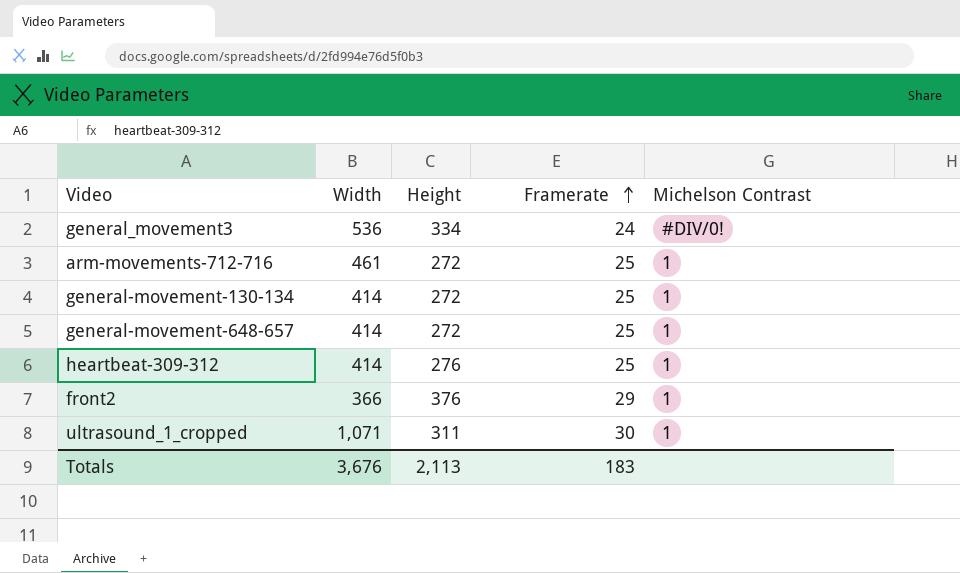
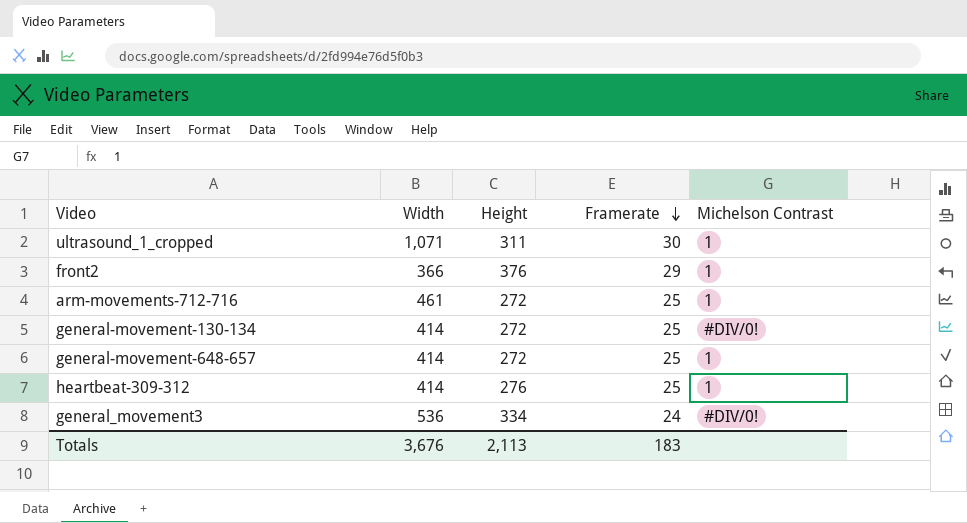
row order: Framerate ascending -> Framerate descending
general-movement-130-134 | Michelson Contrast: 1 -> #DIV/0!

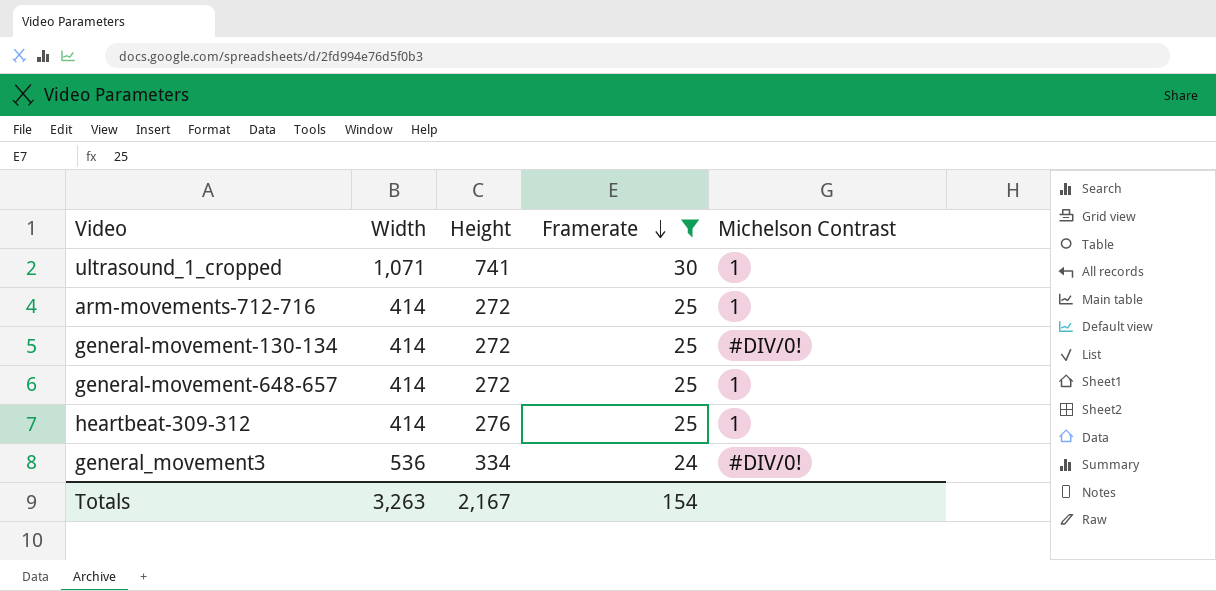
filter: none -> Framerate != 29
ultrasound_1_cropped | Height: 311 -> 741
arm-movements-712-716 | Width: 461 -> 414
Totals | Width: 3,676 -> 3,263
Totals | Height: 2,113 -> 2,167
Totals | Framerate: 183 -> 154

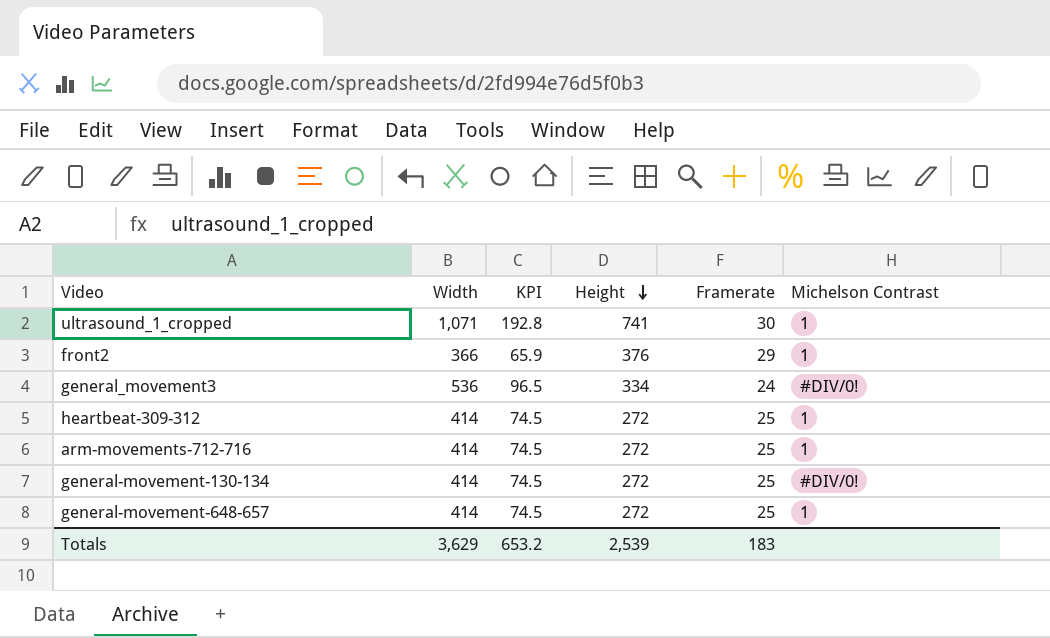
filter: Framerate != 29 -> none
row order: Framerate descending -> Height descending
column KPI | formula: none -> [Width] * 0.18
heartbeat-309-312 | Height: 276 -> 272
Totals | Width: 3,263 -> 3,629
Totals | Height: 2,167 -> 2,539
Totals | Framerate: 154 -> 183

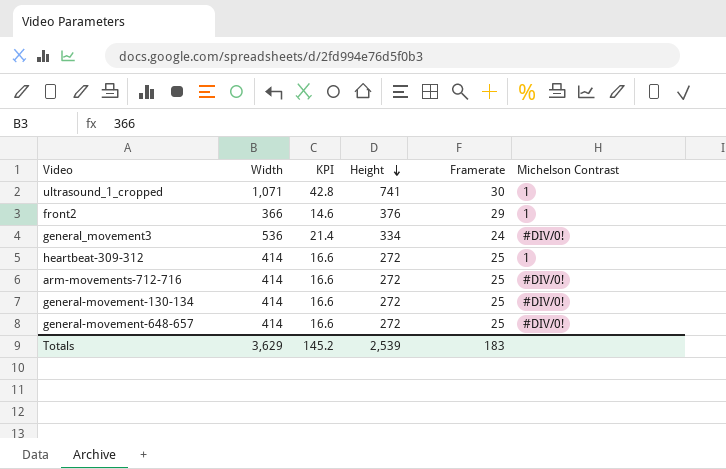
column KPI | formula: [Width] * 0.18 -> [Width] * 0.04
arm-movements-712-716 | Michelson Contrast: 1 -> #DIV/0!
general-movement-648-657 | Michelson Contrast: 1 -> #DIV/0!
Totals | KPI: 653.2 -> 145.2

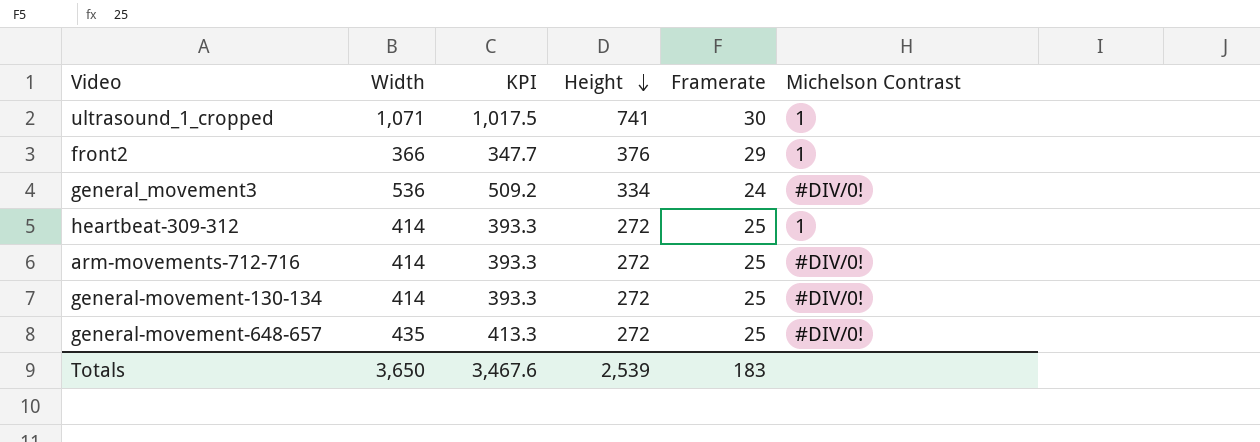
column KPI | formula: [Width] * 0.04 -> [Width] * 0.95
general-movement-648-657 | Width: 414 -> 435
Totals | Width: 3,629 -> 3,650
Totals | KPI: 145.2 -> 3,467.6

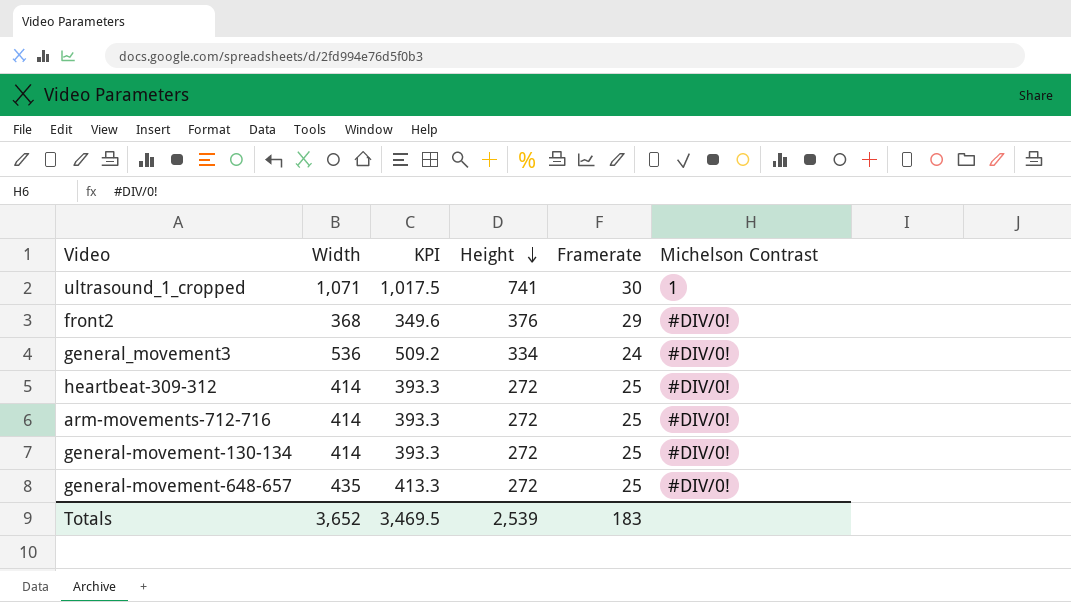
front2 | Width: 366 -> 368
front2 | KPI: 347.7 -> 349.6
front2 | Michelson Contrast: 1 -> #DIV/0!
heartbeat-309-312 | Michelson Contrast: 1 -> #DIV/0!
Totals | Width: 3,650 -> 3,652
Totals | KPI: 3,467.6 -> 3,469.5

